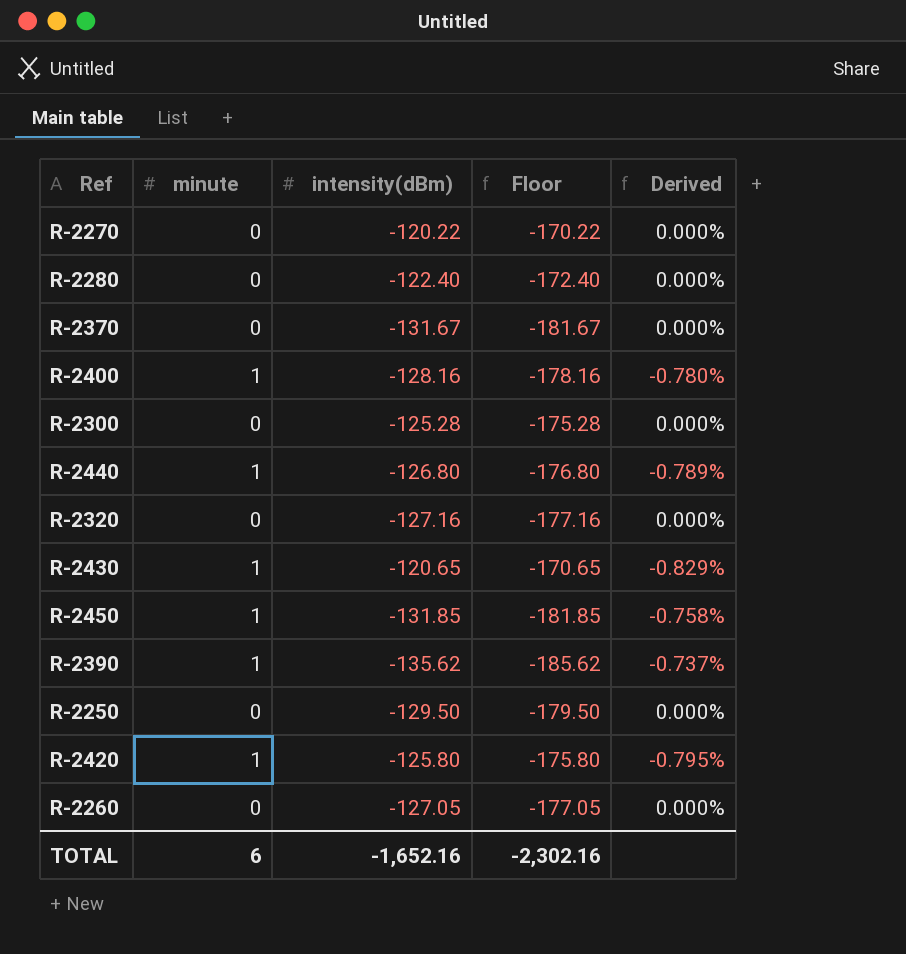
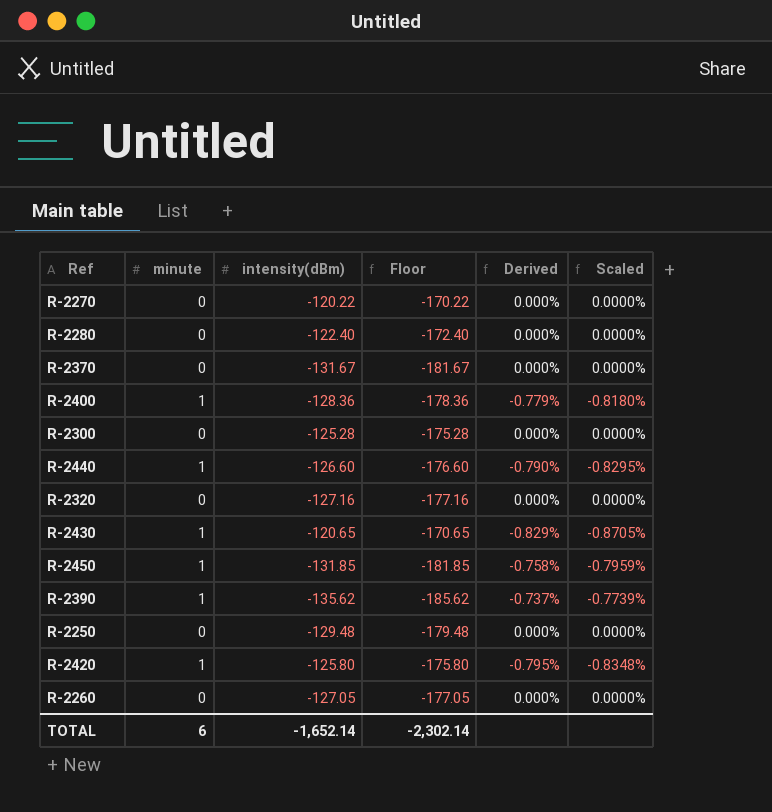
column Scaled | formula: none -> [Derived] * 1.05
R-2400 | intensity(dBm): -128.16 -> -128.36
R-2400 | Floor: -178.16 -> -178.36
R-2400 | Derived: -0.780% -> -0.779%
R-2440 | intensity(dBm): -126.80 -> -126.60
R-2440 | Floor: -176.80 -> -176.60
R-2440 | Derived: -0.789% -> -0.790%
R-2250 | intensity(dBm): -129.50 -> -129.48
R-2250 | Floor: -179.50 -> -179.48
TOTAL | intensity(dBm): -1,652.16 -> -1,652.14
TOTAL | Floor: -2,302.16 -> -2,302.14

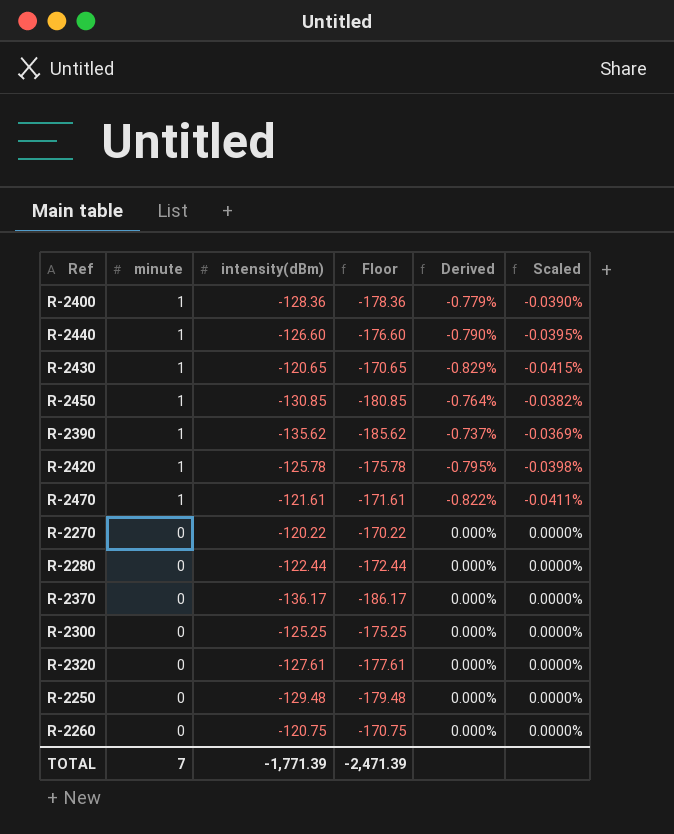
row order: none -> minute descending
column Scaled | formula: [Derived] * 1.05 -> [Derived] * 0.05
R-2450 | intensity(dBm): -131.85 -> -130.85
R-2450 | Floor: -181.85 -> -180.85
R-2450 | Derived: -0.758% -> -0.764%
R-2420 | intensity(dBm): -125.80 -> -125.78
R-2420 | Floor: -175.80 -> -175.78
row R-2470: none -> 1 | -121.61 | -171.61 | -0.822% | -0.0411%
R-2280 | intensity(dBm): -122.40 -> -122.44
R-2280 | Floor: -172.40 -> -172.44
R-2370 | intensity(dBm): -131.67 -> -136.17
R-2370 | Floor: -181.67 -> -186.17
R-2300 | intensity(dBm): -125.28 -> -125.25
R-2300 | Floor: -175.28 -> -175.25
R-2320 | intensity(dBm): -127.16 -> -127.61
R-2320 | Floor: -177.16 -> -177.61
R-2260 | intensity(dBm): -127.05 -> -120.75
R-2260 | Floor: -177.05 -> -170.75
TOTAL | minute: 6 -> 7
TOTAL | intensity(dBm): -1,652.14 -> -1,771.39
TOTAL | Floor: -2,302.14 -> -2,471.39

